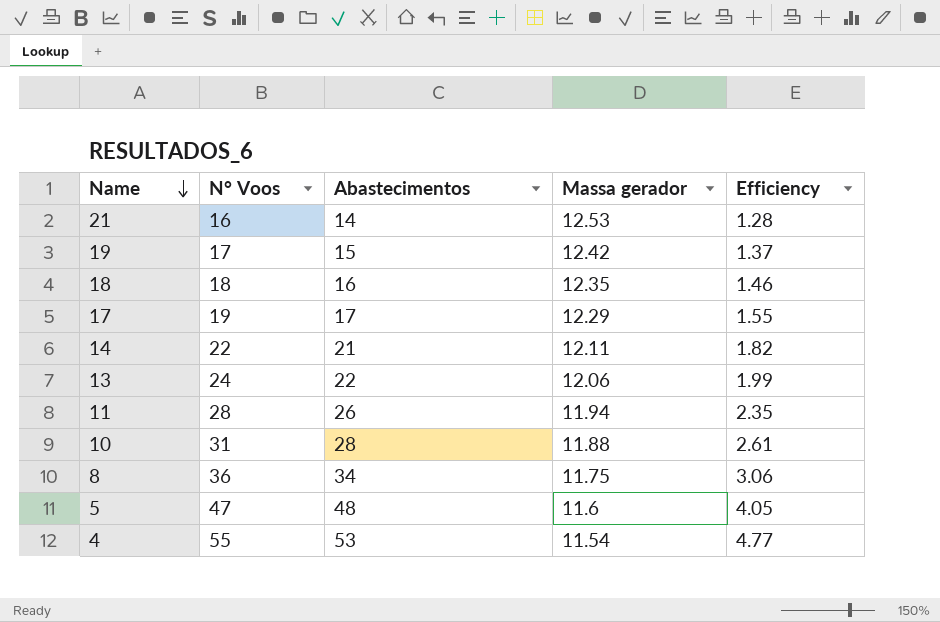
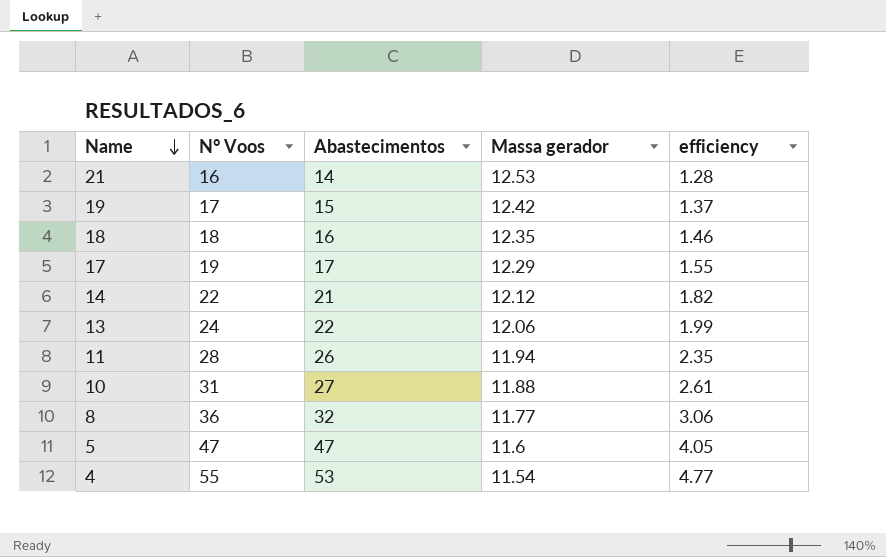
column name: Efficiency -> efficiency
14 | Massa gerador: 12.11 -> 12.12
10 | Abastecimentos: 28 -> 27
8 | Abastecimentos: 34 -> 32
8 | Massa gerador: 11.75 -> 11.77
5 | Abastecimentos: 48 -> 47

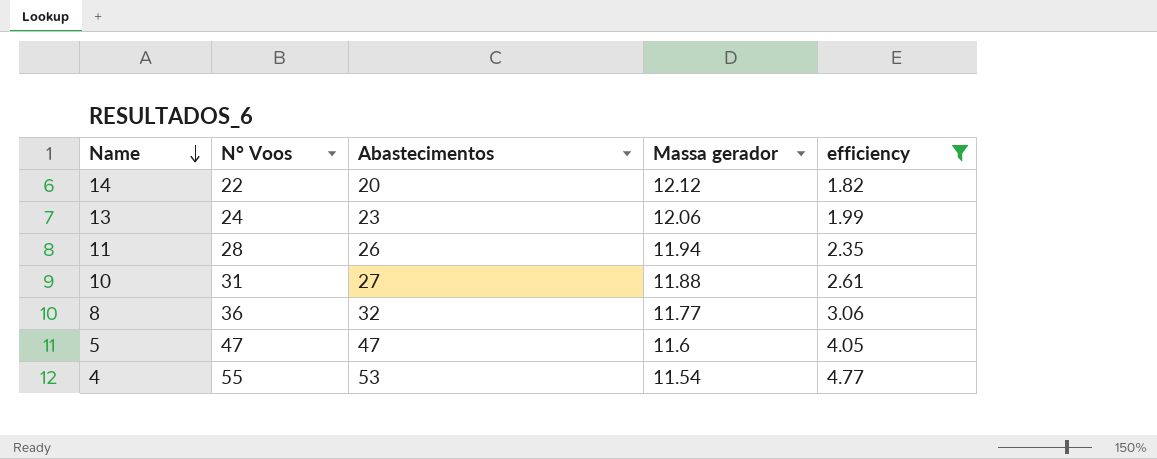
filter: none -> efficiency >= 1.82
14 | Abastecimentos: 21 -> 20
13 | Abastecimentos: 22 -> 23

